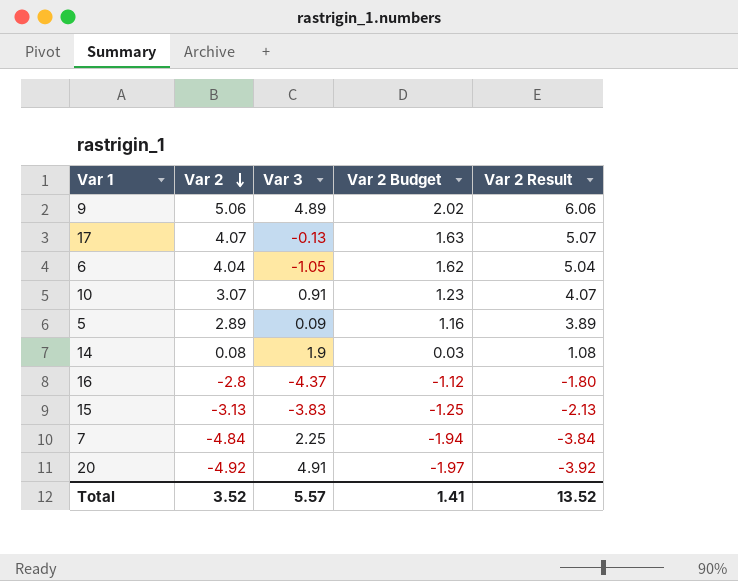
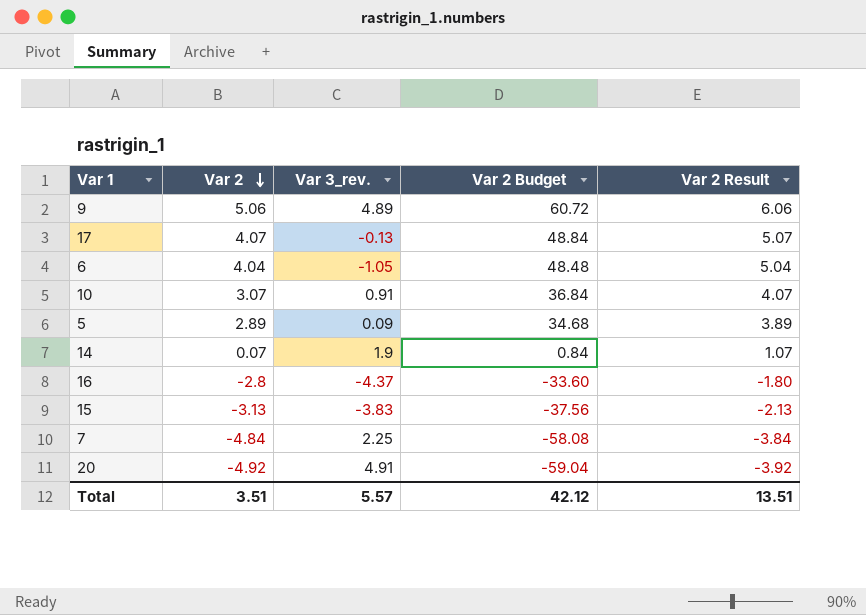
column name: Var 3 -> Var 3_rev.
column Var 2 Budget | formula: [Var 2] * 0.4 -> [Var 2] * 12
14 | Var 2: 0.08 -> 0.07
14 | Var 2 Result: 1.08 -> 1.07
Total | Var 2: 3.52 -> 3.51
Total | Var 2 Budget: 1.41 -> 42.12
Total | Var 2 Result: 13.52 -> 13.51

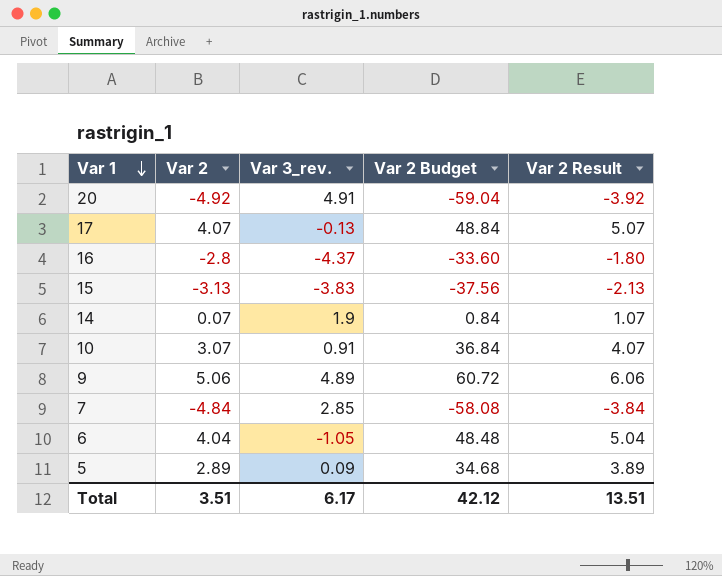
row order: Var 2 descending -> Var 1 descending
7 | Var 3_rev.: 2.25 -> 2.85
Total | Var 3_rev.: 5.57 -> 6.17

